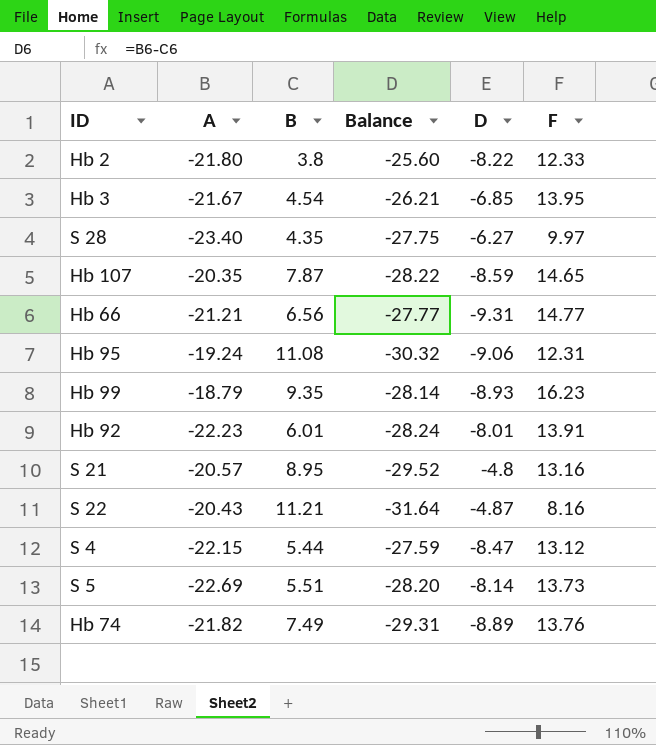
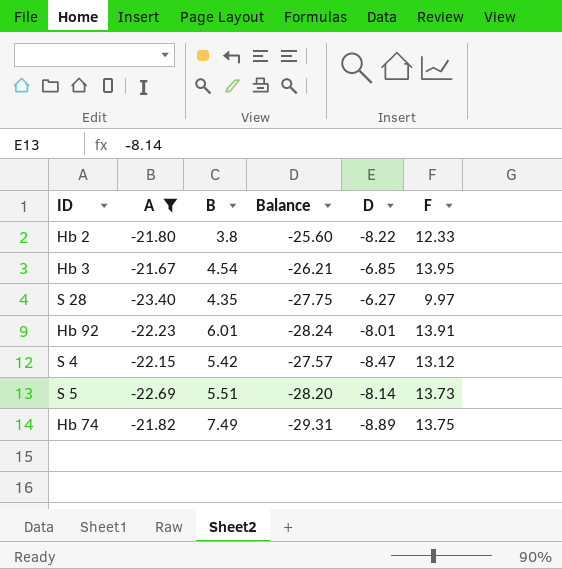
filter: none -> A <= -21.67
S 4 | B: 5.44 -> 5.42
S 4 | Balance: -27.59 -> -27.57
Hb 74 | F: 13.76 -> 13.75

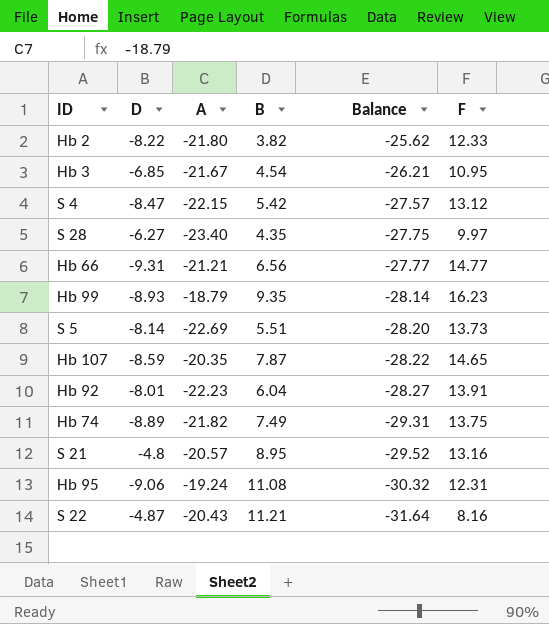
filter: A <= -21.67 -> none
row order: none -> Balance descending
column D | position: 5 -> 2
Hb 2 | B: 3.8 -> 3.82
Hb 2 | Balance: -25.60 -> -25.62
Hb 3 | F: 13.95 -> 10.95
Hb 92 | B: 6.01 -> 6.04
Hb 92 | Balance: -28.24 -> -28.27

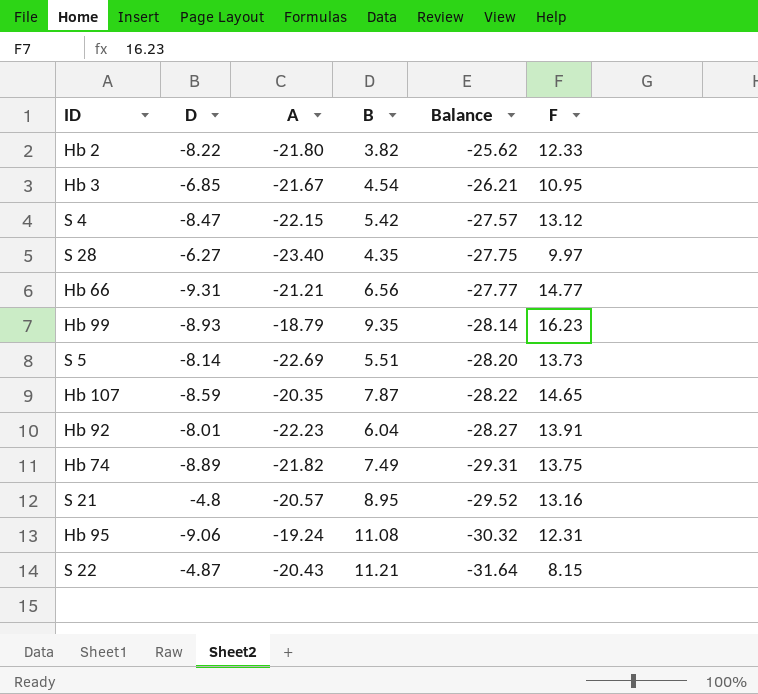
S 22 | F: 8.16 -> 8.15

